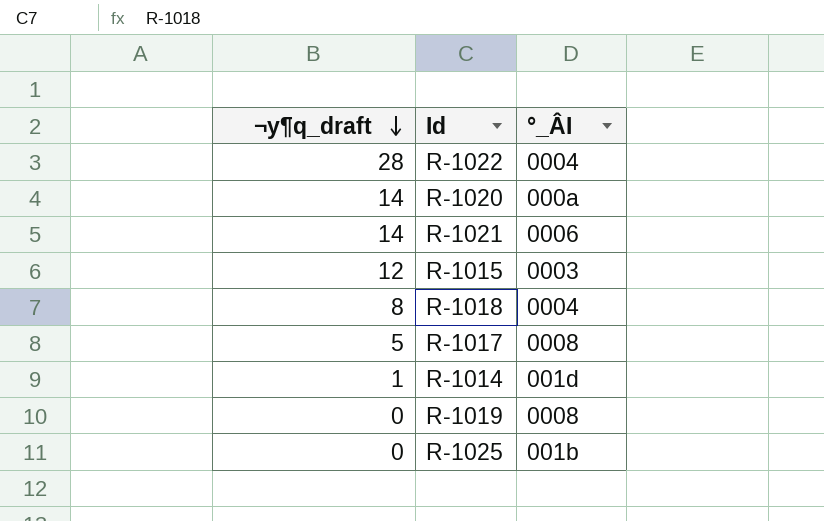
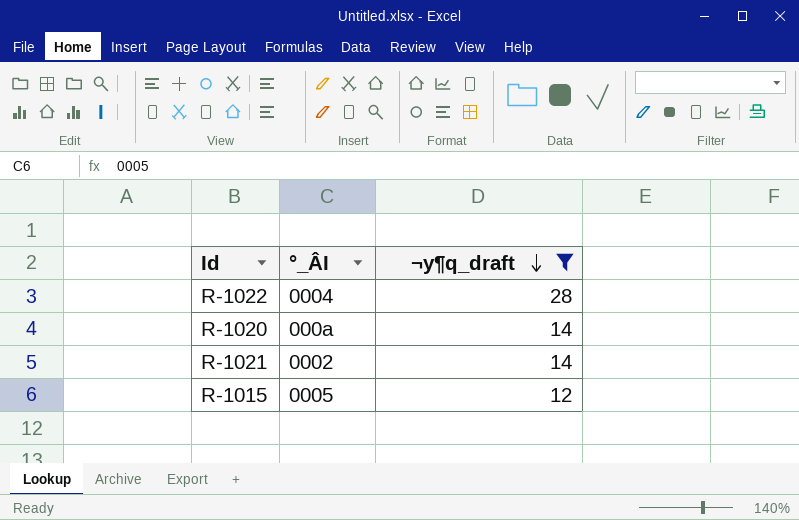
filter: none -> ¬y¶q_draft >= 12
column ¬y¶q_draft | position: 1 -> 3
R-1021 | °_ÂI: 0006 -> 0002
R-1015 | °_ÂI: 0003 -> 0005

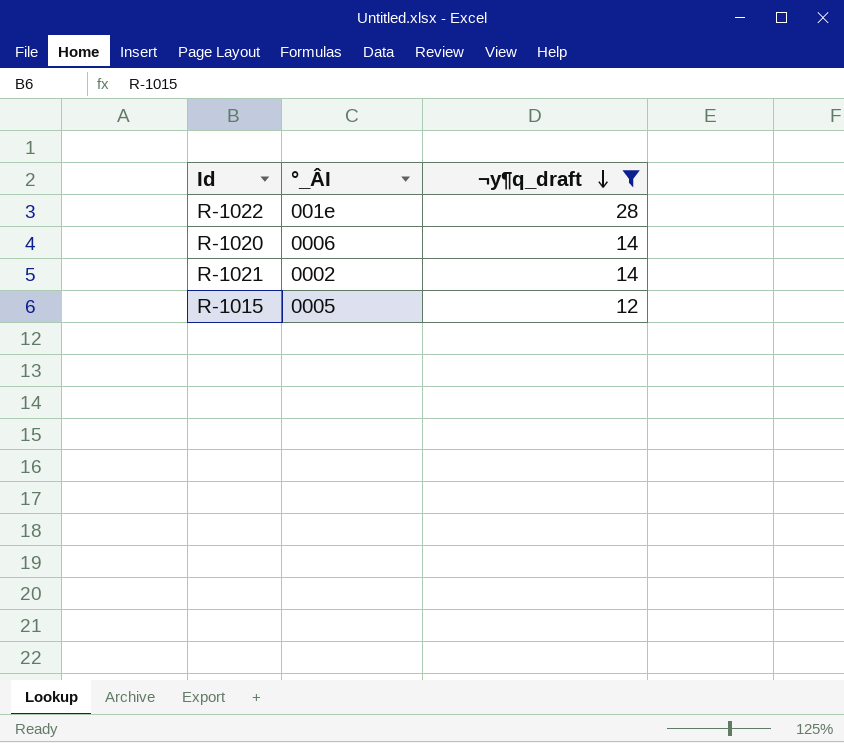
R-1022 | °_ÂI: 0004 -> 001e
R-1020 | °_ÂI: 000a -> 0006

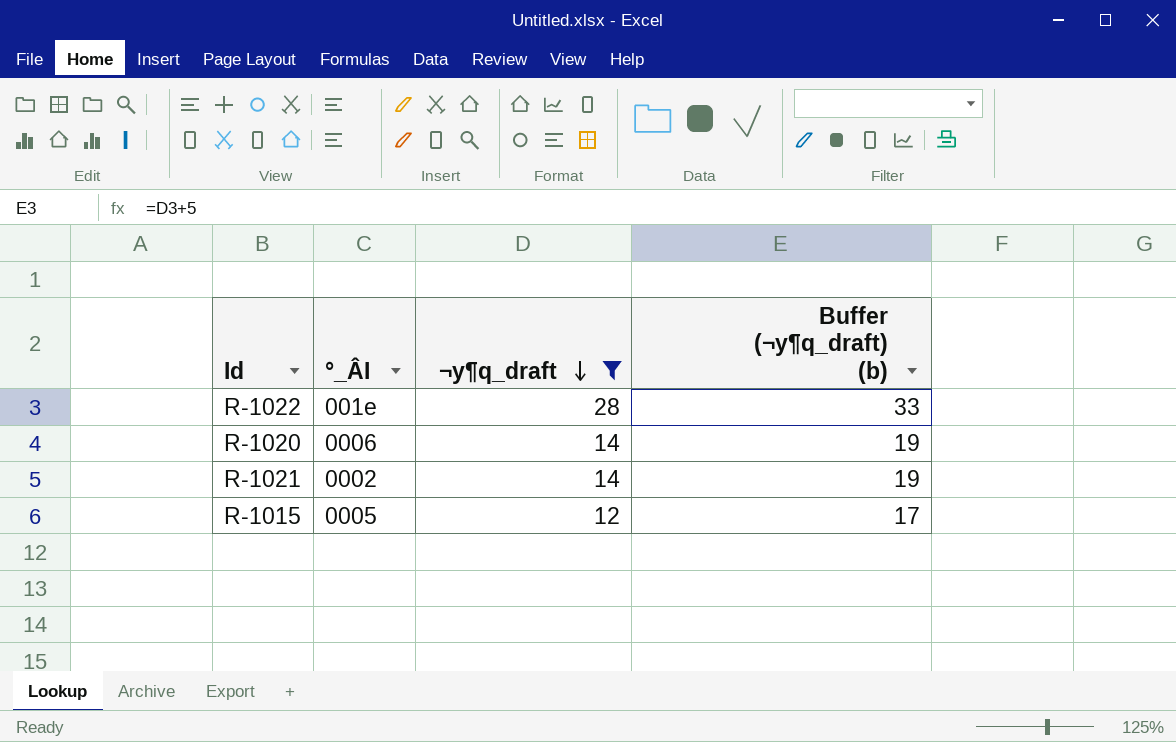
column Buffer (¬y¶q_draft) (b) | formula: none -> [¬y¶q_draft] + 5

